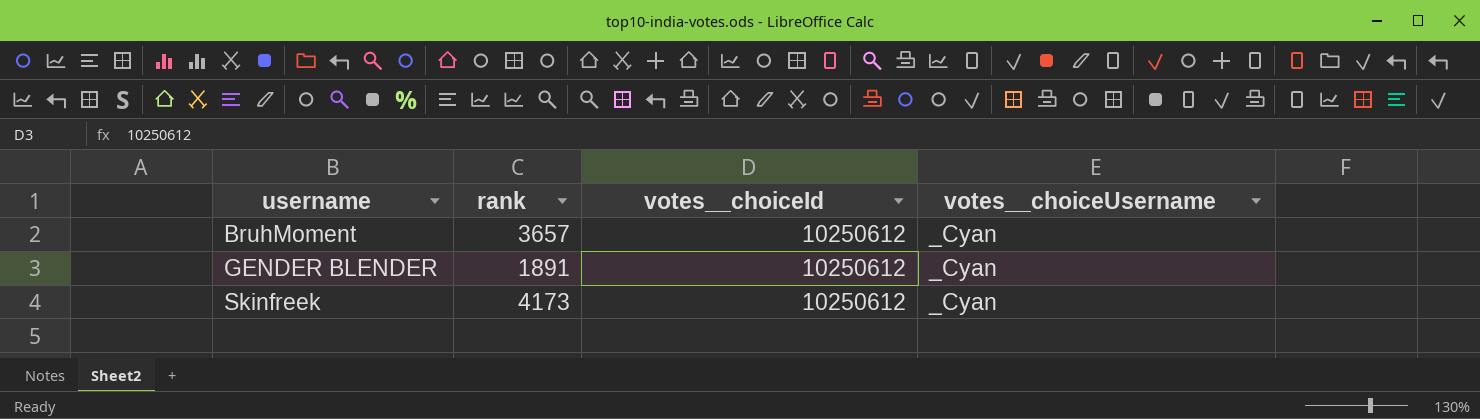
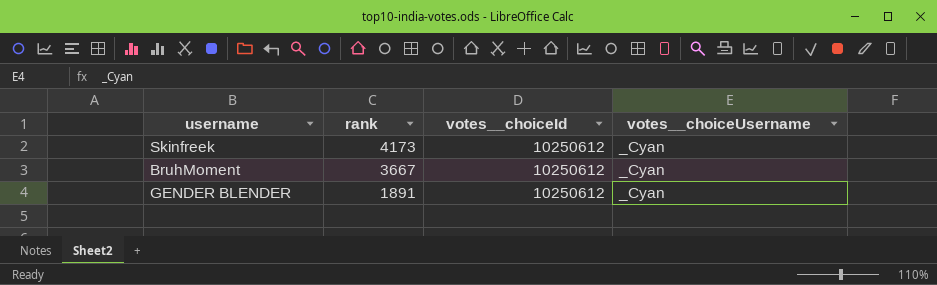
row order: username ascending -> rank descending
BruhMoment | rank: 3657 -> 3667

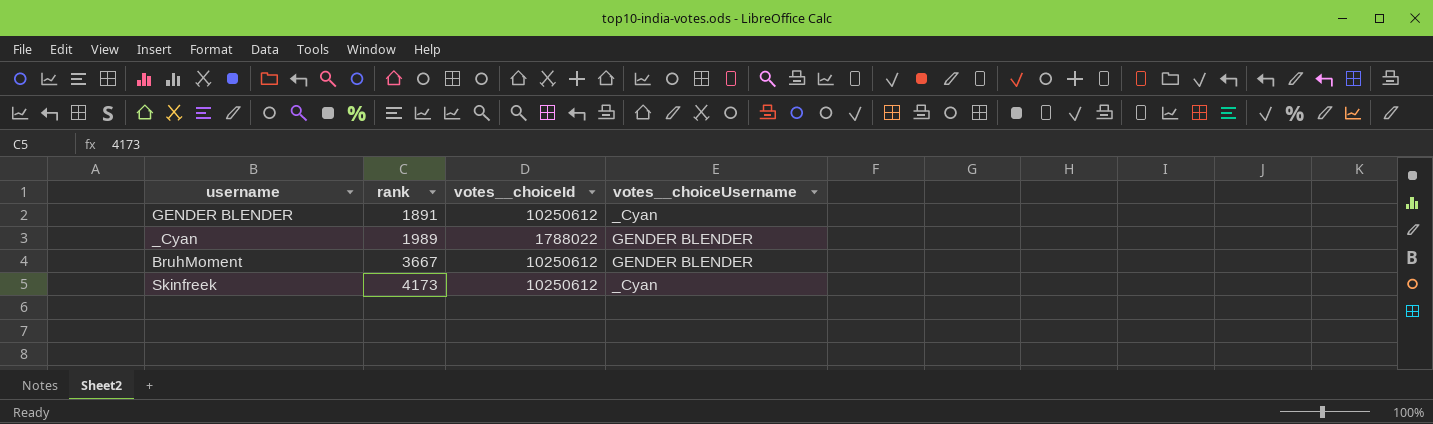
row order: rank descending -> rank ascending
row _Cyan: none -> 1989 | 1788022 | GENDER BLENDER
BruhMoment | votes__choiceUsername: _Cyan -> GENDER BLENDER

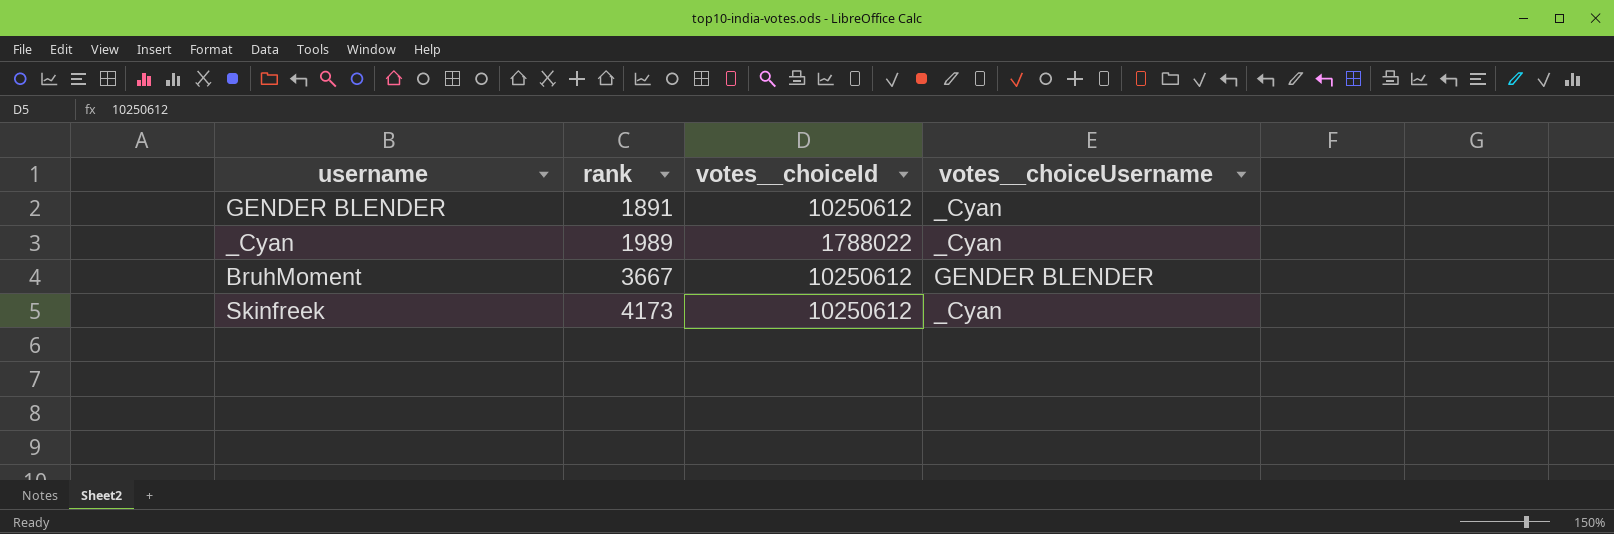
_Cyan | votes__choiceUsername: GENDER BLENDER -> _Cyan

